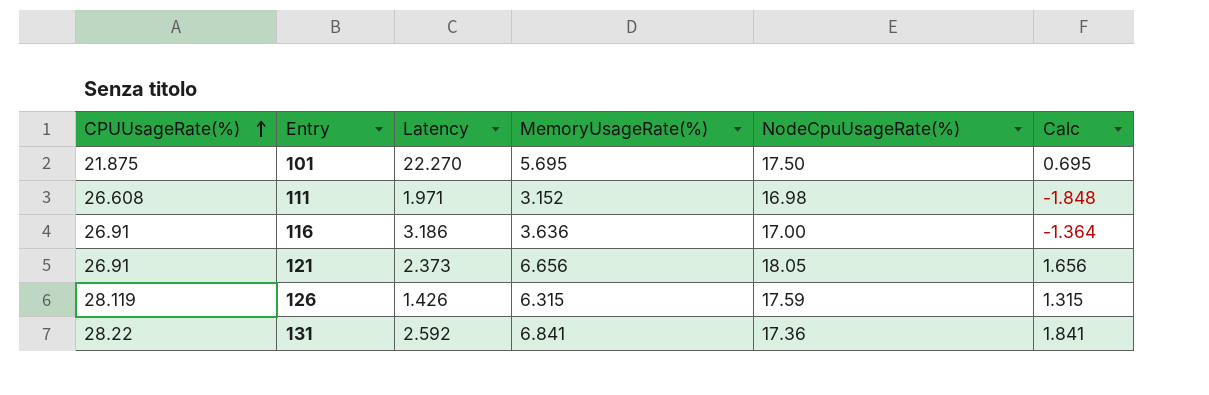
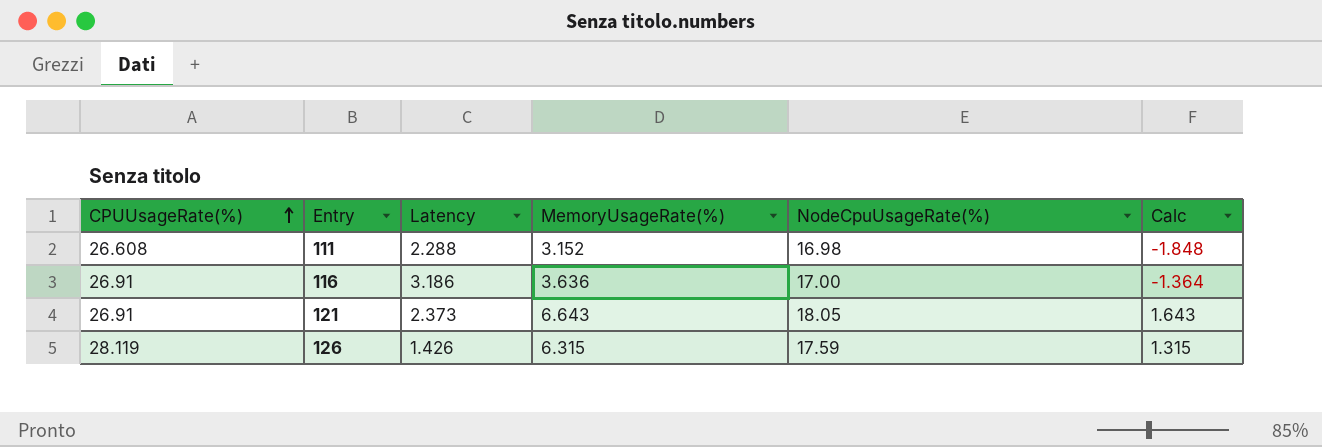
row 101: 21.875 | 22.270 | 5.695 | 17.50 | 0.695 -> none
row 131: 28.22 | 2.592 | 6.841 | 17.36 | 1.841 -> none
111 | Latency: 1.971 -> 2.288
121 | MemoryUsageRate(%): 6.656 -> 6.643
121 | Calc: 1.656 -> 1.643

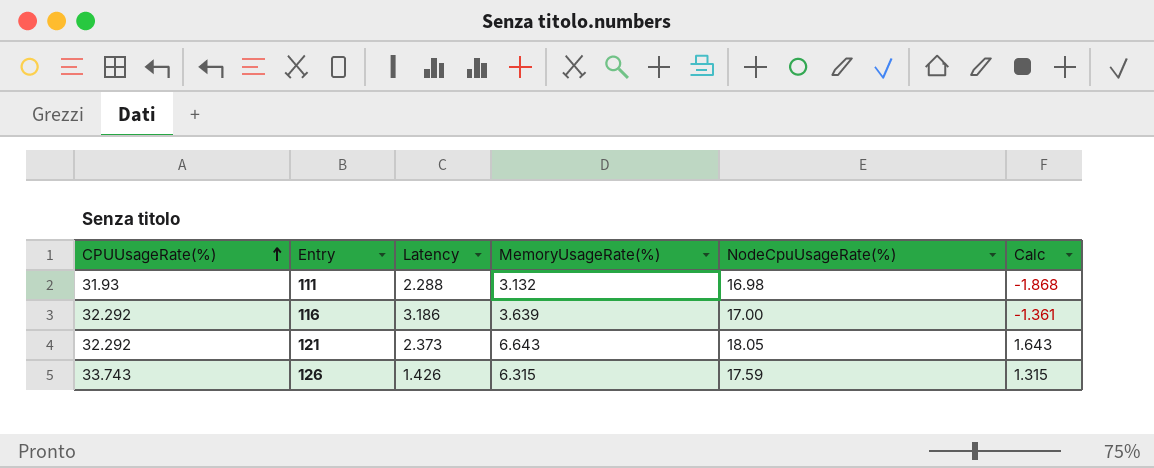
111 | CPUUsageRate(%): 26.608 -> 31.93
111 | MemoryUsageRate(%): 3.152 -> 3.132
111 | Calc: -1.848 -> -1.868
116 | CPUUsageRate(%): 26.91 -> 32.292
116 | MemoryUsageRate(%): 3.636 -> 3.639
116 | Calc: -1.364 -> -1.361
121 | CPUUsageRate(%): 26.91 -> 32.292
126 | CPUUsageRate(%): 28.119 -> 33.743

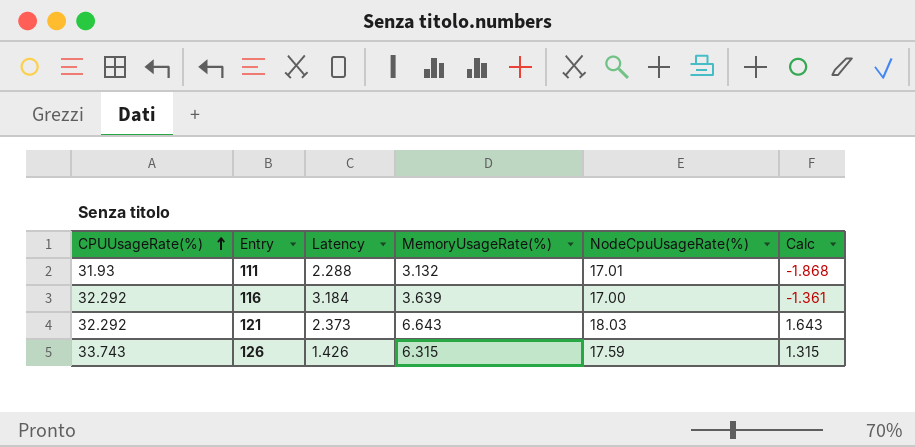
111 | NodeCpuUsageRate(%): 16.98 -> 17.01
116 | Latency: 3.186 -> 3.184
121 | NodeCpuUsageRate(%): 18.05 -> 18.03

